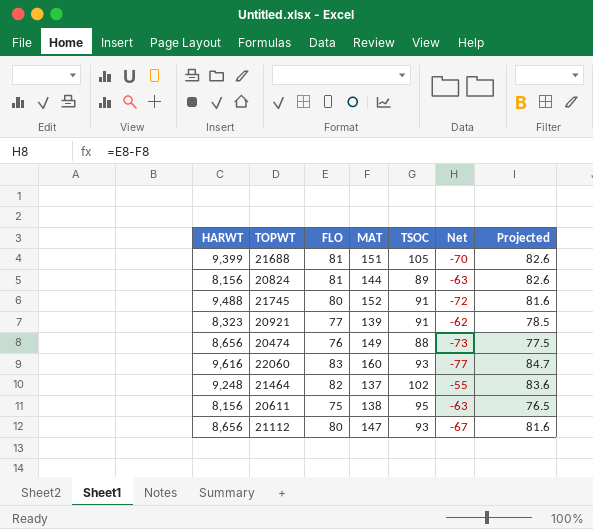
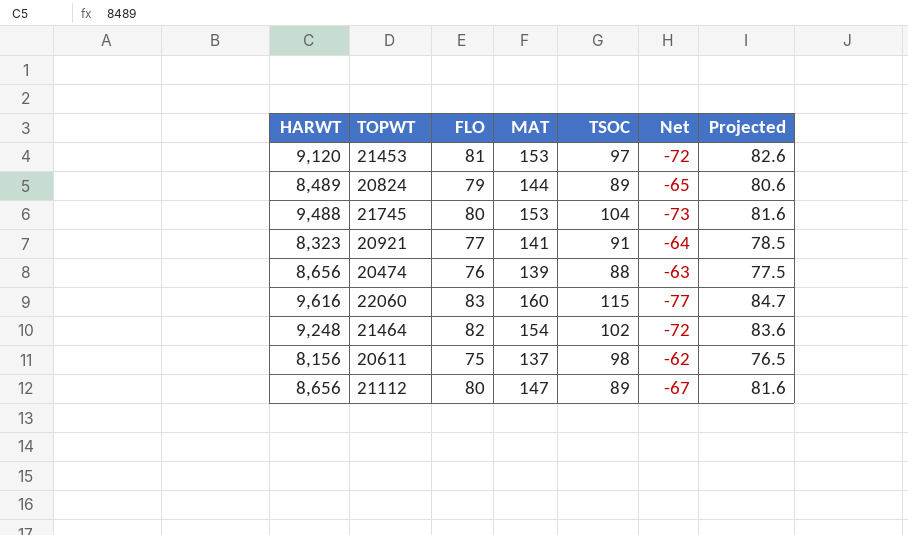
row 21688: 9,399 | 81 | 151 | 105 | -70 | 82.6 -> none
row 21453: none -> 9,120 | 81 | 153 | 97 | -72 | 82.6
20824 | HARWT: 8,156 -> 8,489
20824 | FLO: 81 -> 79
20824 | Net: -63 -> -65
20824 | Projected: 82.6 -> 80.6
21745 | MAT: 152 -> 153
21745 | TSOC: 91 -> 104
21745 | Net: -72 -> -73
20921 | MAT: 139 -> 141
20921 | Net: -62 -> -64
20474 | MAT: 149 -> 139
20474 | Net: -73 -> -63
22060 | TSOC: 93 -> 115
21464 | MAT: 137 -> 154
21464 | Net: -55 -> -72
20611 | MAT: 138 -> 137
20611 | TSOC: 95 -> 98
20611 | Net: -63 -> -62
21112 | TSOC: 93 -> 89

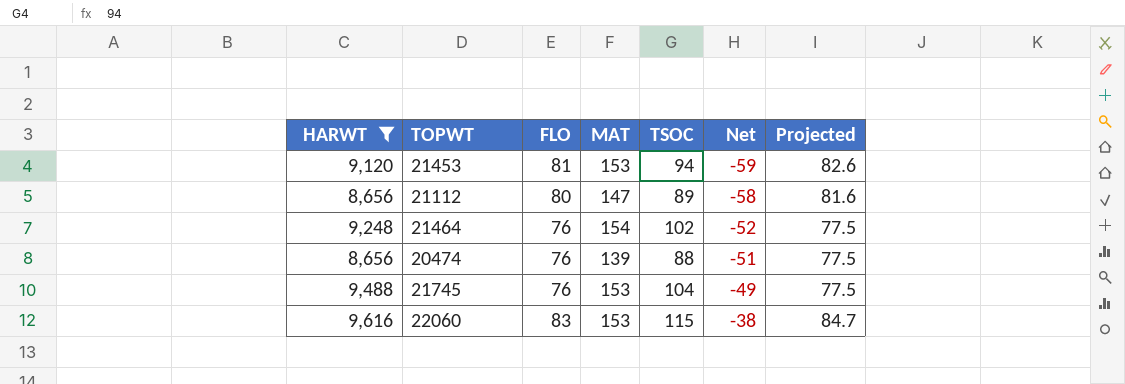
filter: none -> HARWT >= 8,656
row order: none -> Net ascending
column Net | formula: [FLO] - [MAT] -> [TSOC] - [MAT]
21453 | TSOC: 97 -> 94
21464 | FLO: 82 -> 76
21464 | Projected: 83.6 -> 77.5
21745 | FLO: 80 -> 76
21745 | Projected: 81.6 -> 77.5
22060 | MAT: 160 -> 153

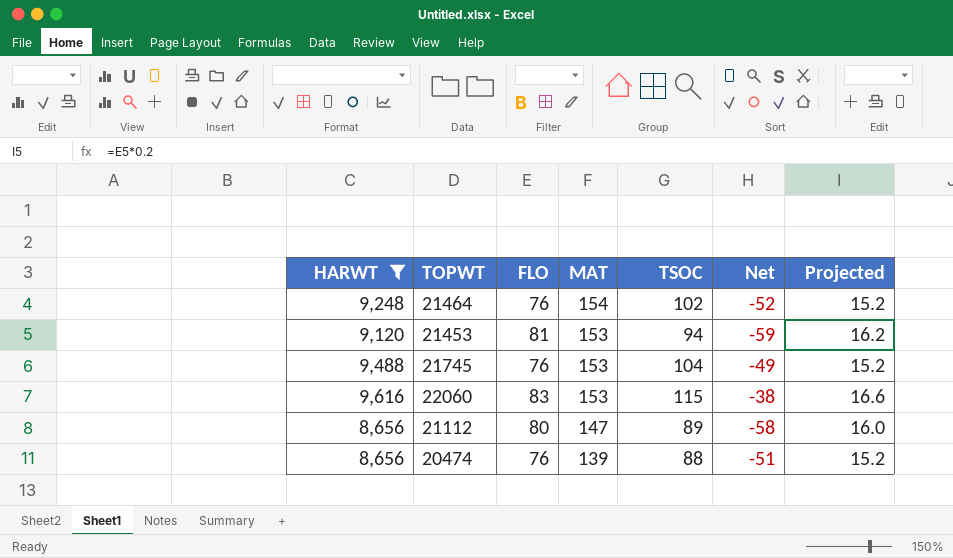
row order: Net ascending -> MAT descending
column Projected | formula: [FLO] * 1.02 -> [FLO] * 0.2

